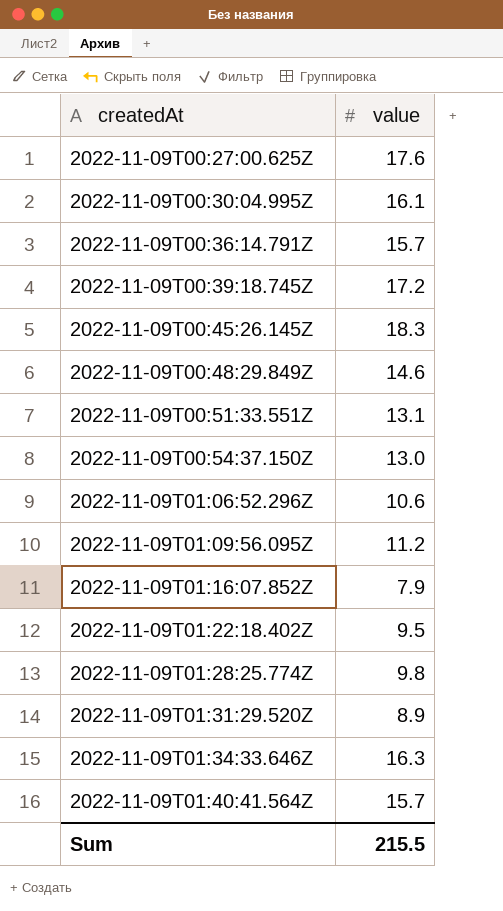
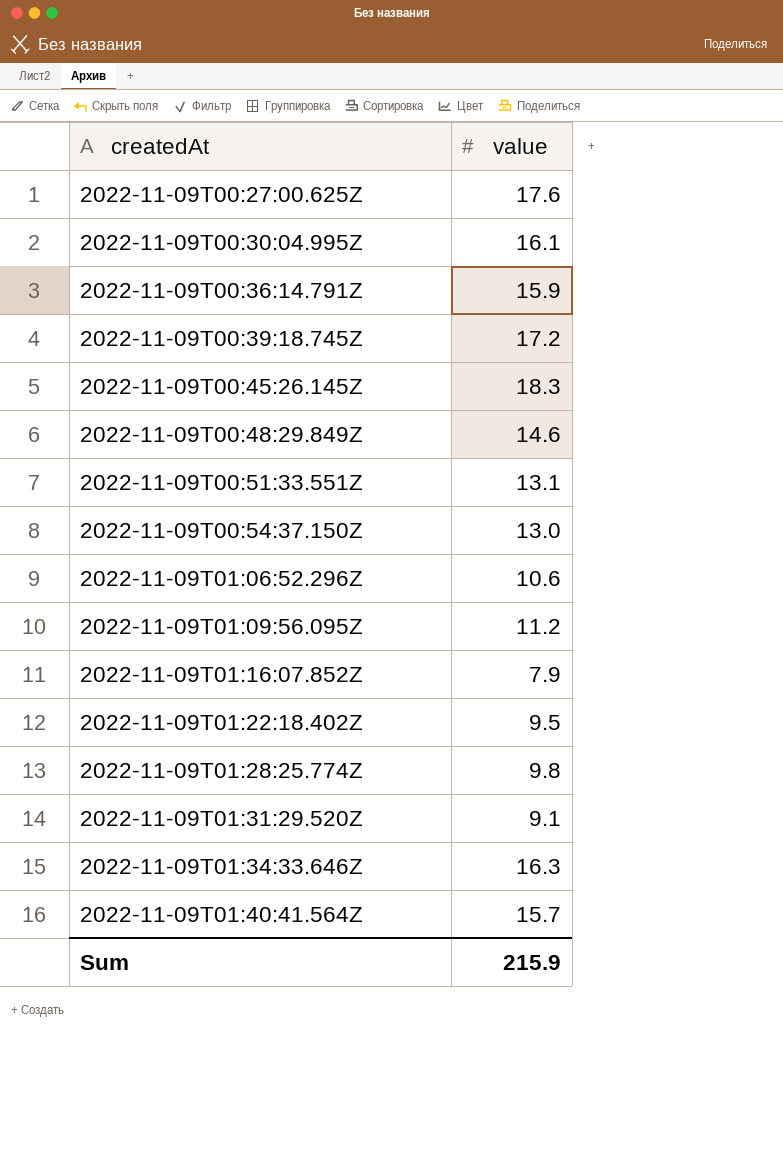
2022-11-09T00:36:14.791Z | value: 15.7 -> 15.9
2022-11-09T01:31:29.520Z | value: 8.9 -> 9.1
Sum | value: 215.5 -> 215.9

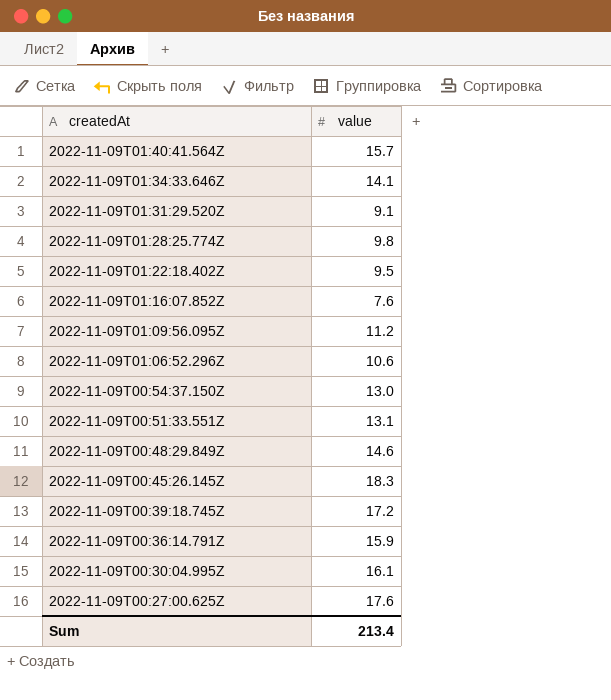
row order: createdAt ascending -> createdAt descending
2022-11-09T01:34:33.646Z | value: 16.3 -> 14.1
2022-11-09T01:16:07.852Z | value: 7.9 -> 7.6
Sum | value: 215.9 -> 213.4

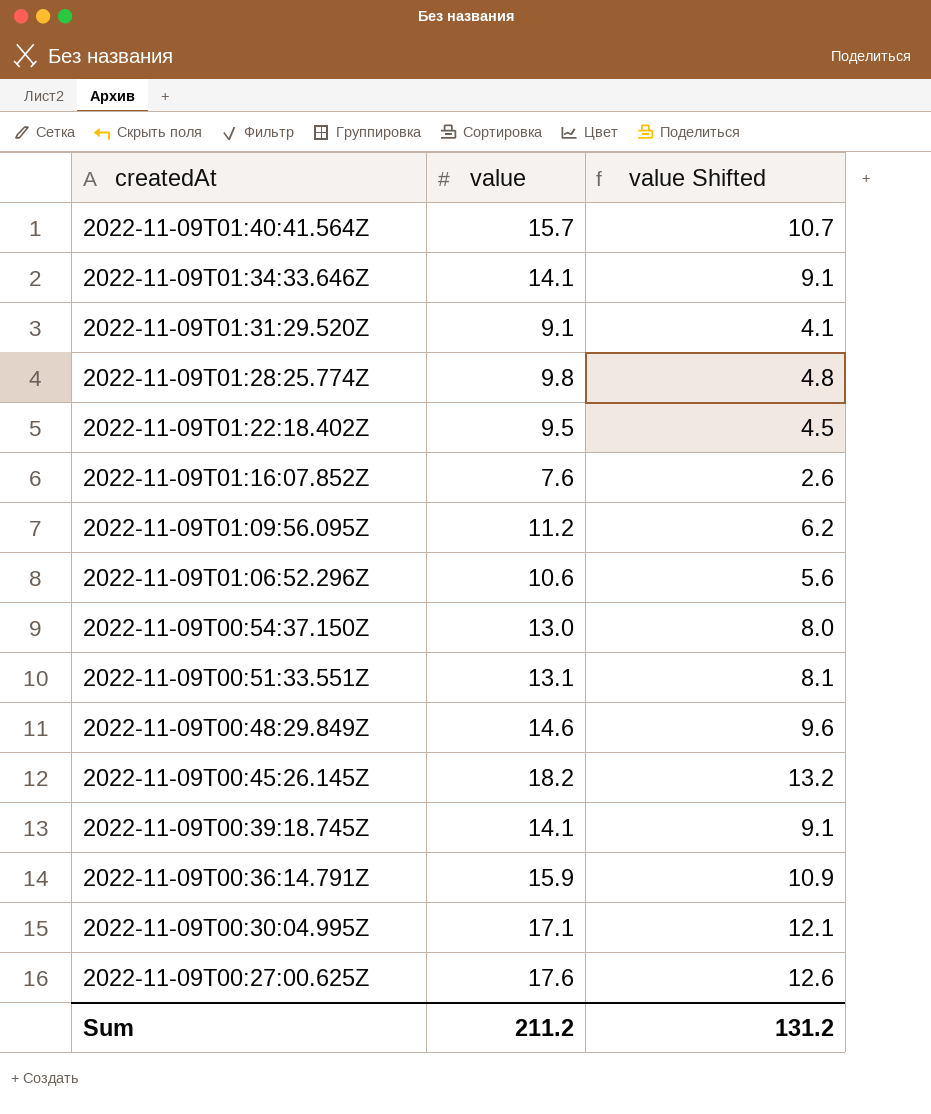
column value Shifted | formula: none -> [value] - 5
2022-11-09T00:45:26.145Z | value: 18.3 -> 18.2
2022-11-09T00:39:18.745Z | value: 17.2 -> 14.1
2022-11-09T00:30:04.995Z | value: 16.1 -> 17.1
Sum | value: 213.4 -> 211.2

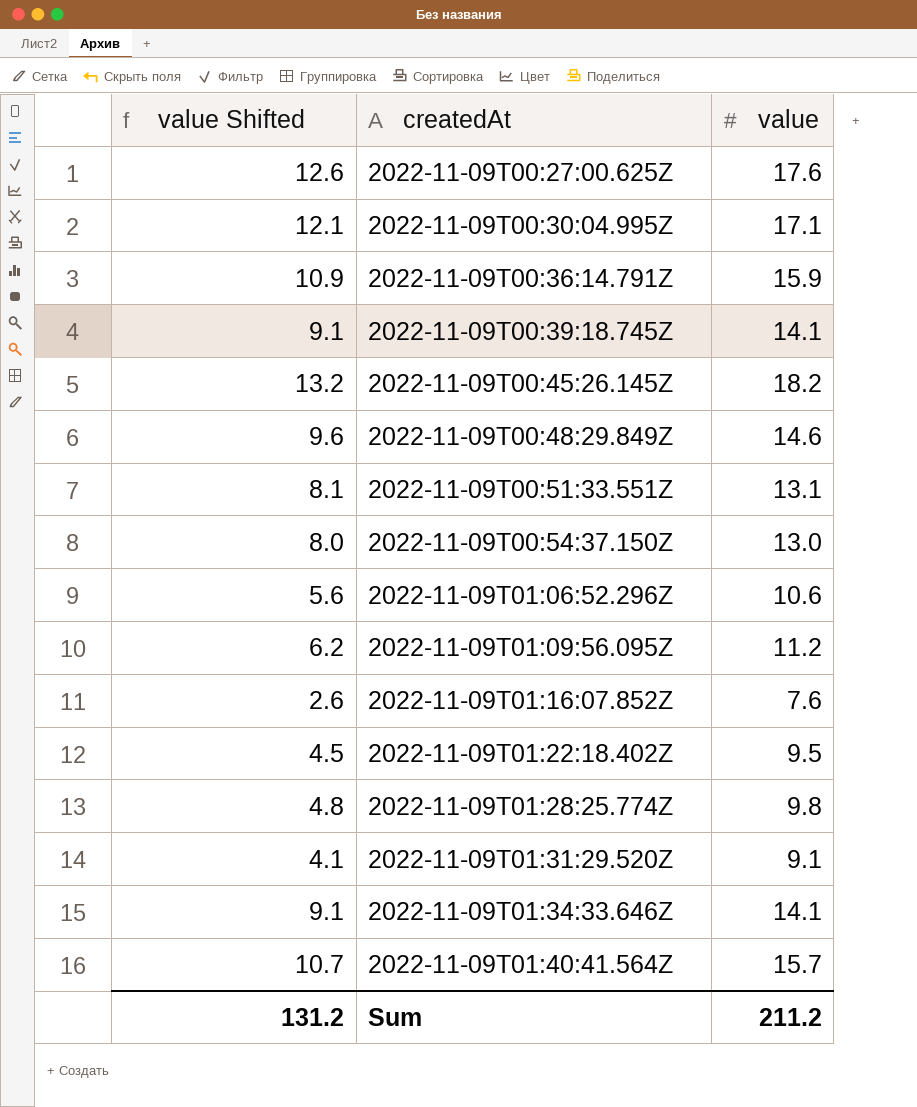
row order: createdAt descending -> createdAt ascending
column value Shifted | position: 3 -> 1

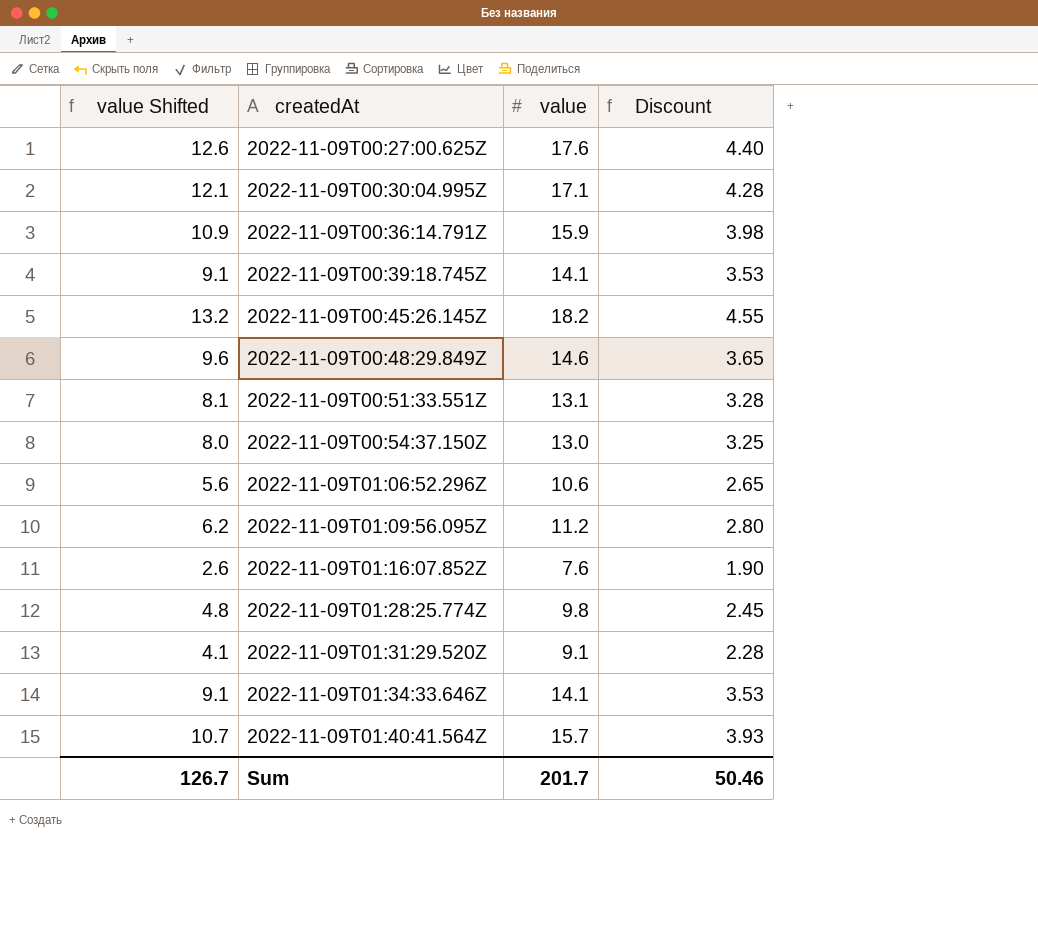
column Discount | formula: none -> [value] * 0.25
row 2022-11-09T01:22:18.402Z: 4.5 | 9.5 -> none
Sum | value Shifted: 131.2 -> 126.7
Sum | value: 211.2 -> 201.7

